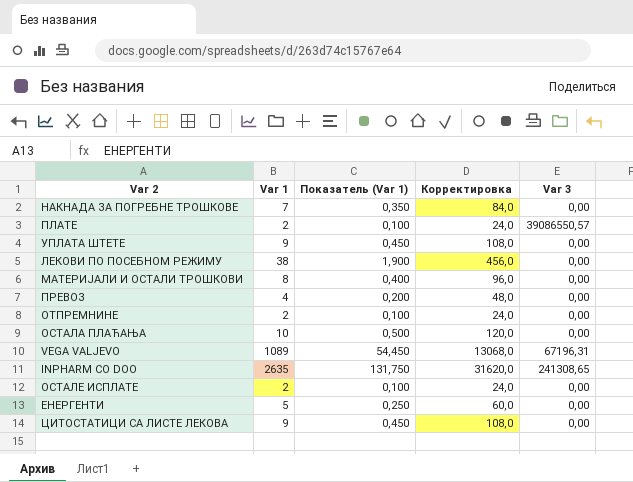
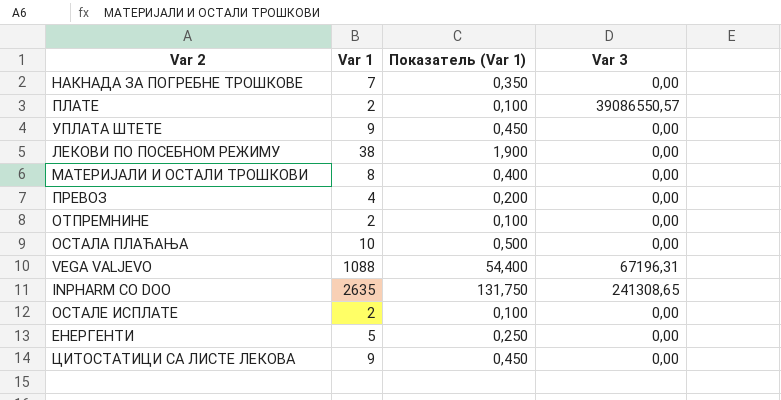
column Корректировка | formula: [Var 1] * 12 -> none
VEGA VALJEVO | Var 1: 1089 -> 1088
VEGA VALJEVO | Показатель (Var 1): 54,450 -> 54,400

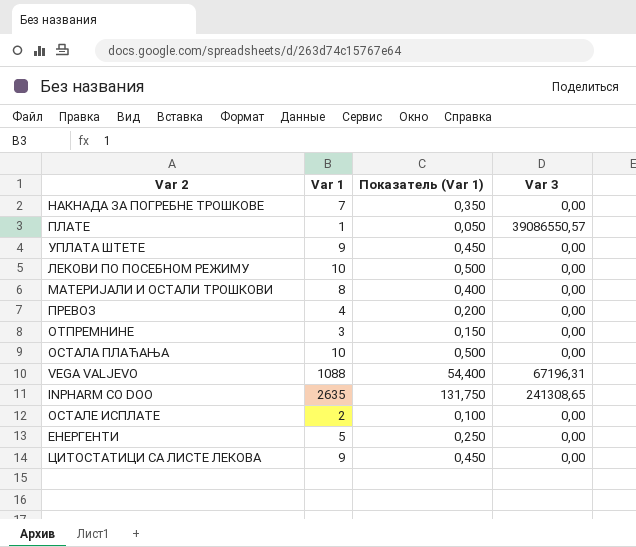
ПЛАТЕ | Var 1: 2 -> 1
ПЛАТЕ | Показатель (Var 1): 0,100 -> 0,050
ЛЕКОВИ ПО ПОСЕБНОМ РЕЖИМУ | Var 1: 38 -> 10
ЛЕКОВИ ПО ПОСЕБНОМ РЕЖИМУ | Показатель (Var 1): 1,900 -> 0,500
ОТПРЕМНИНЕ | Var 1: 2 -> 3
ОТПРЕМНИНЕ | Показатель (Var 1): 0,100 -> 0,150

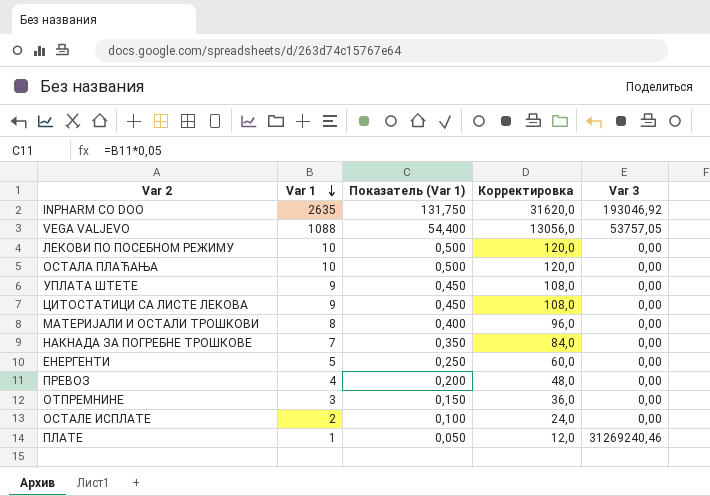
row order: none -> Var 1 descending
column Корректировка | formula: none -> [Var 1] * 12
INPHARM CO DOO | Var 3: 241308,65 -> 193046,92
VEGA VALJEVO | Var 3: 67196,31 -> 53757,05
ПЛАТЕ | Var 3: 39086550,57 -> 31269240,46

